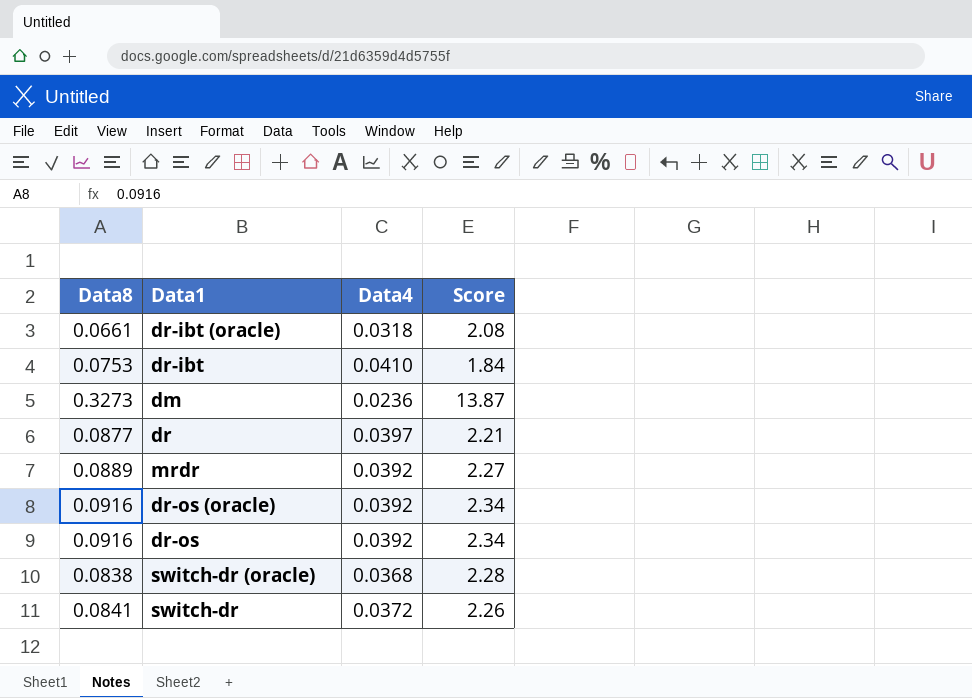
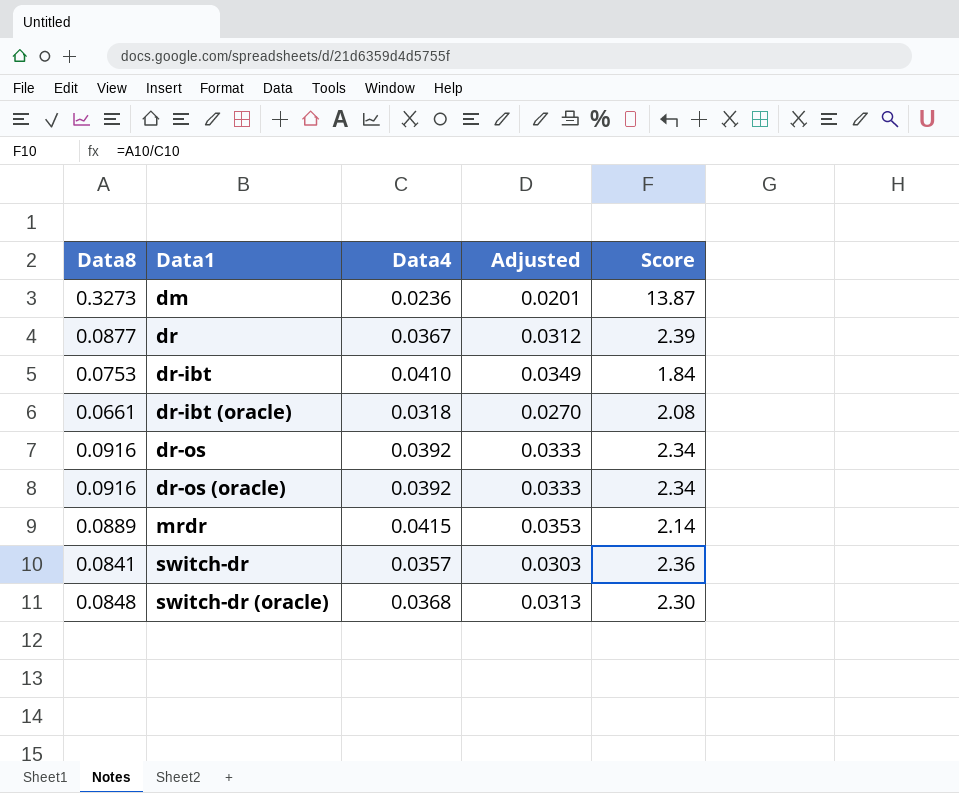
row order: none -> Data1 ascending
column Adjusted | formula: none -> [Data4] * 0.85
dr | Data4: 0.0397 -> 0.0367
dr | Score: 2.21 -> 2.39
mrdr | Data4: 0.0392 -> 0.0415
mrdr | Score: 2.27 -> 2.14
switch-dr | Data4: 0.0372 -> 0.0357
switch-dr | Score: 2.26 -> 2.36
switch-dr (oracle) | Data8: 0.0838 -> 0.0848
switch-dr (oracle) | Score: 2.28 -> 2.30

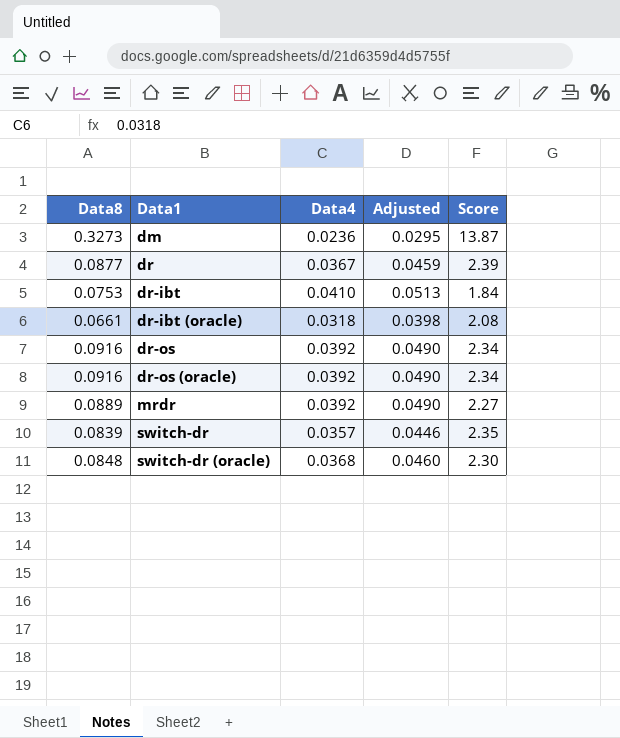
column Adjusted | formula: [Data4] * 0.85 -> [Data4] * 1.25
mrdr | Data4: 0.0415 -> 0.0392
mrdr | Score: 2.14 -> 2.27
switch-dr | Data8: 0.0841 -> 0.0839
switch-dr | Score: 2.36 -> 2.35

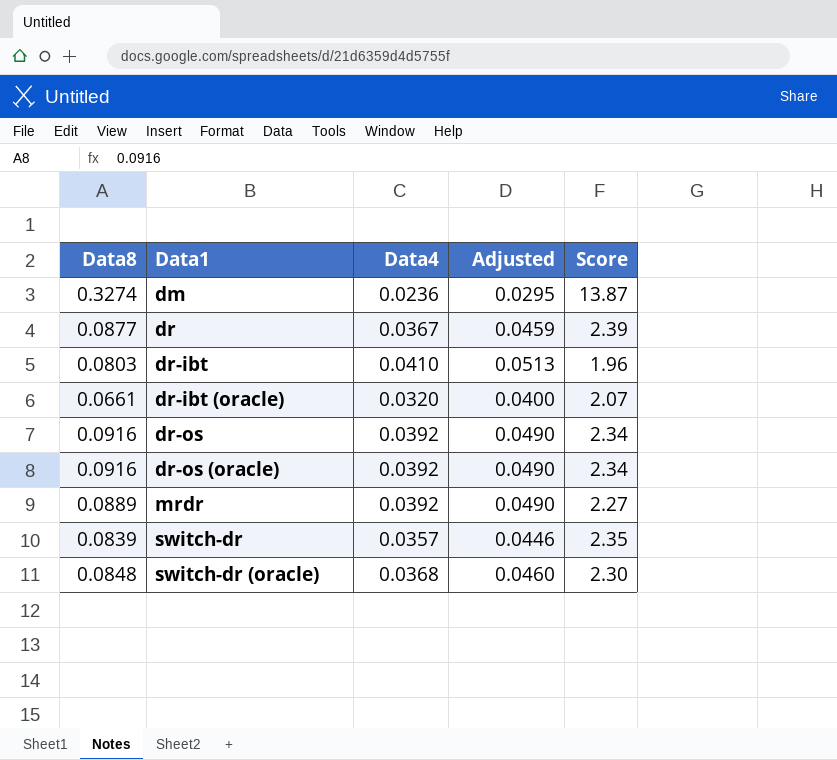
dm | Data8: 0.3273 -> 0.3274
dr-ibt | Data8: 0.0753 -> 0.0803
dr-ibt | Score: 1.84 -> 1.96
dr-ibt (oracle) | Data4: 0.0318 -> 0.0320
dr-ibt (oracle) | Adjusted: 0.0398 -> 0.0400
dr-ibt (oracle) | Score: 2.08 -> 2.07

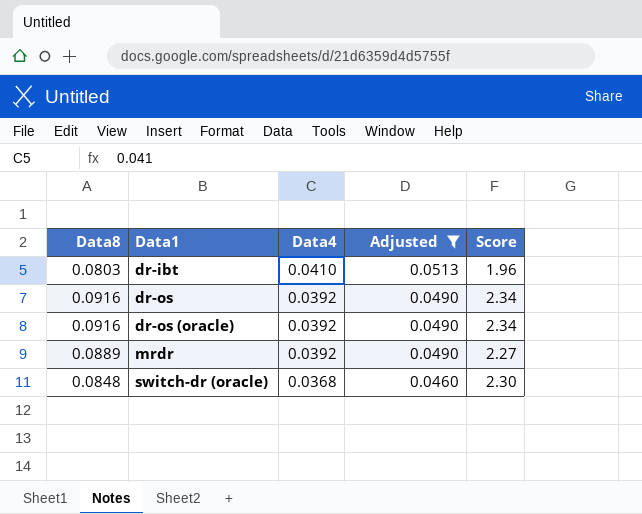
filter: none -> Adjusted >= 0.0460

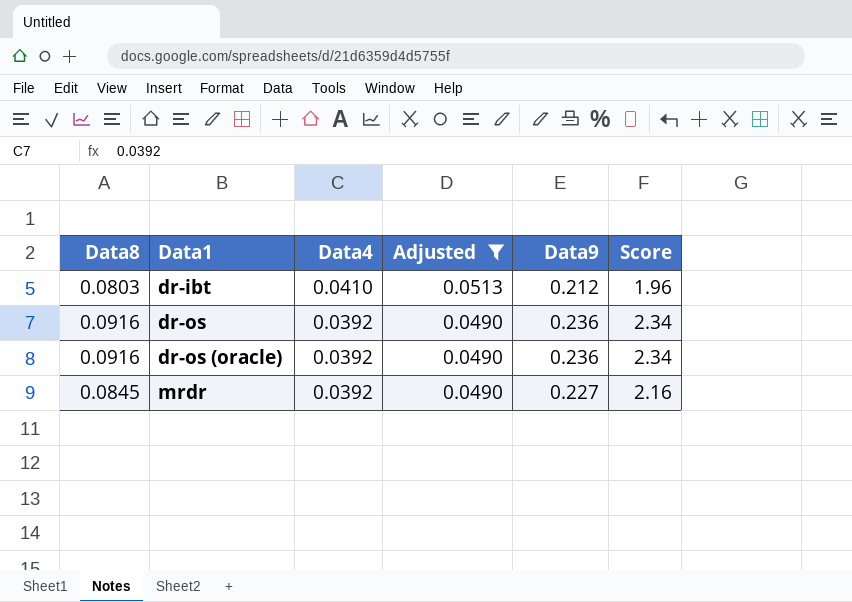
column Data9 | position: none -> 5
row switch-dr (oracle): 0.0848 | 0.0368 | 0.0460 | 2.30 -> none
mrdr | Data8: 0.0889 -> 0.0845
mrdr | Score: 2.27 -> 2.16

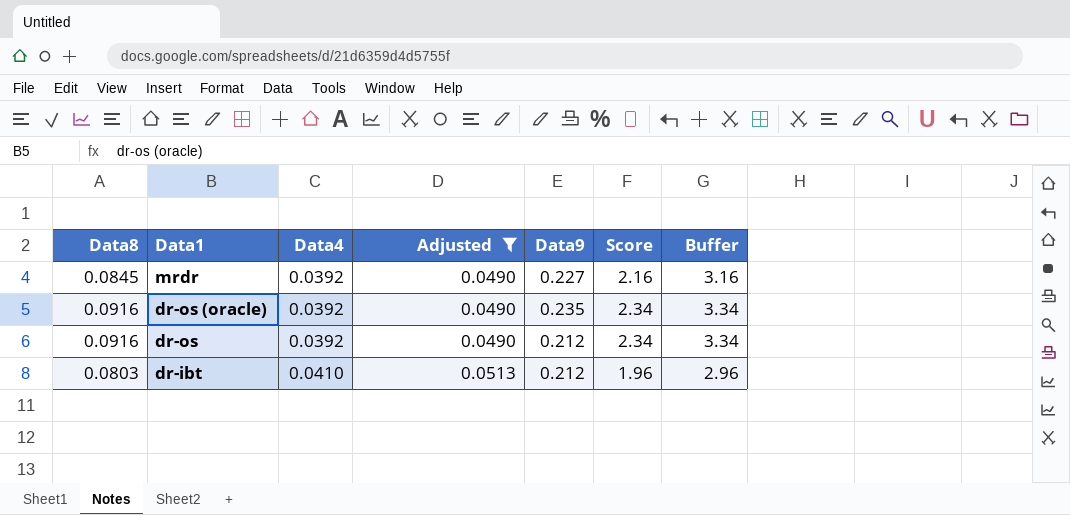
row order: Data1 ascending -> Data1 descending
column Buffer | formula: none -> [Score] + 1
dr-os (oracle) | Data9: 0.236 -> 0.235
dr-os | Data9: 0.236 -> 0.212

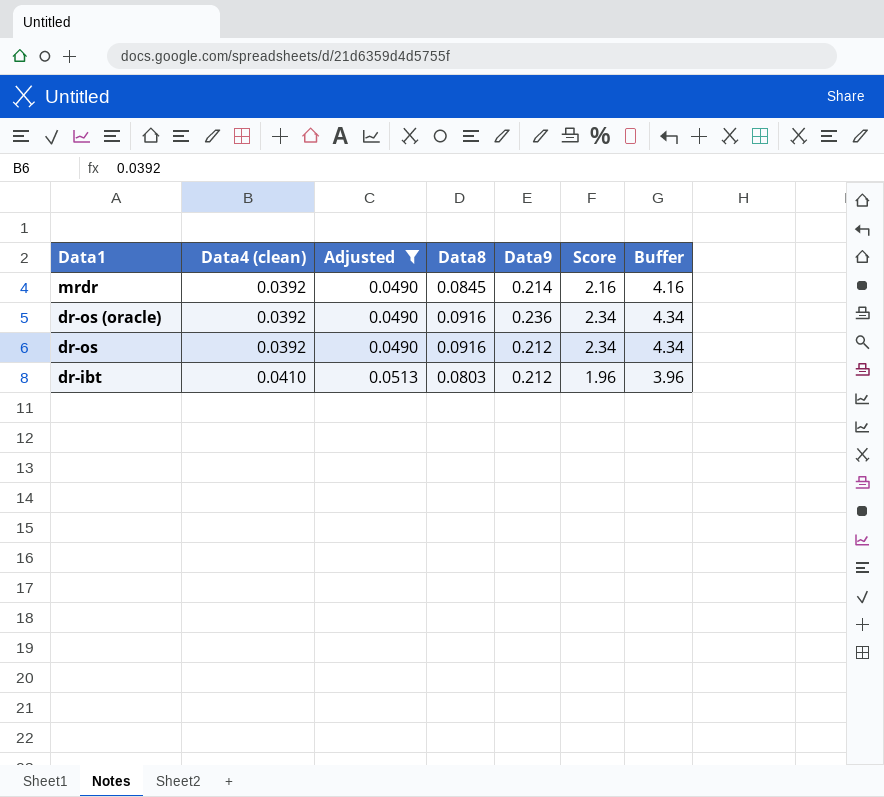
column name: Data4 -> Data4 (clean)
column Data8 | position: 1 -> 4
column Buffer | formula: [Score] + 1 -> [Score] + 2
mrdr | Data9: 0.227 -> 0.214
dr-os (oracle) | Data9: 0.235 -> 0.236

